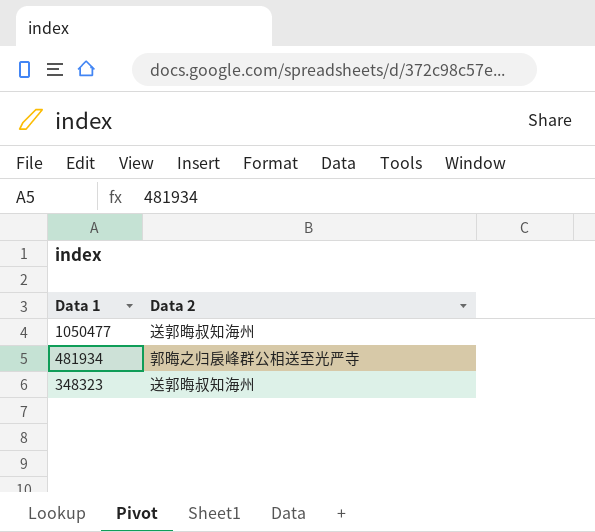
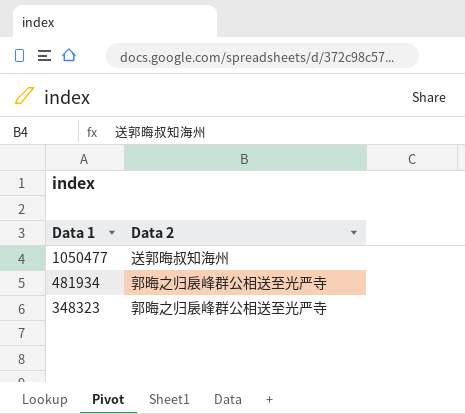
348323 | Data 2: 送郭晦叔知海州 -> 郭晦之归扆峰群公相送至光严寺

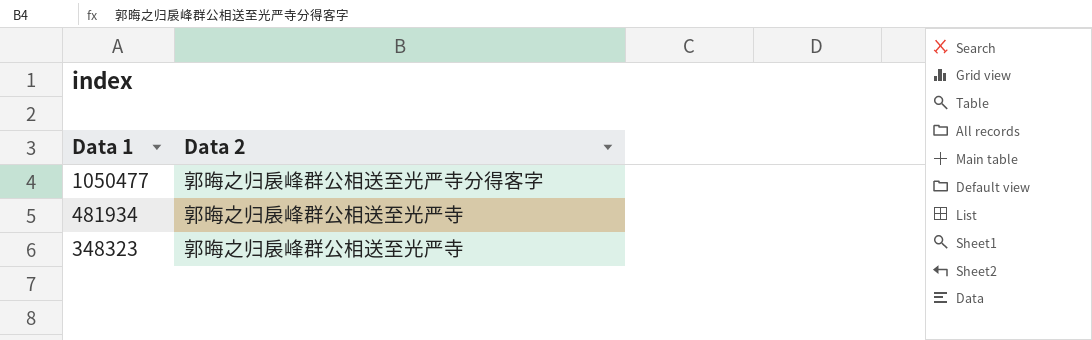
1050477 | Data 2: 送郭晦叔知海州 -> 郭晦之归扆峰群公相送至光严寺分得客字

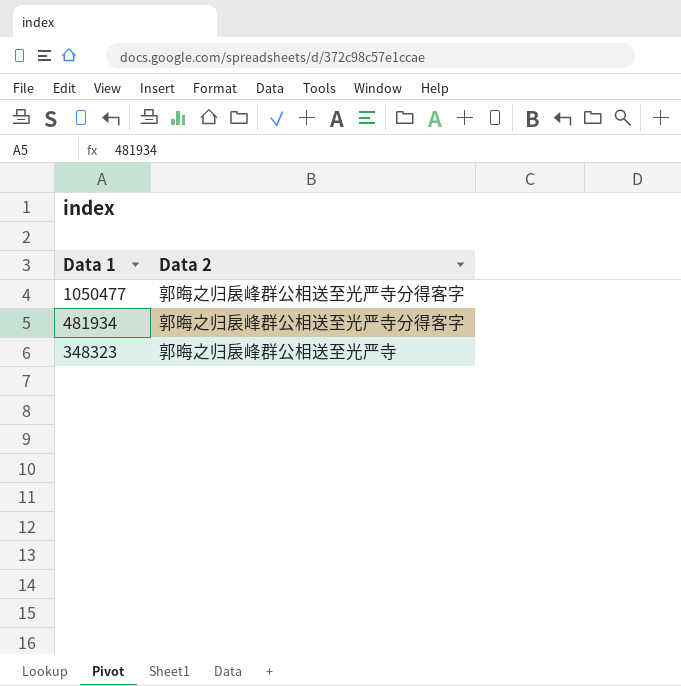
481934 | Data 2: 郭晦之归扆峰群公相送至光严寺 -> 郭晦之归扆峰群公相送至光严寺分得客字

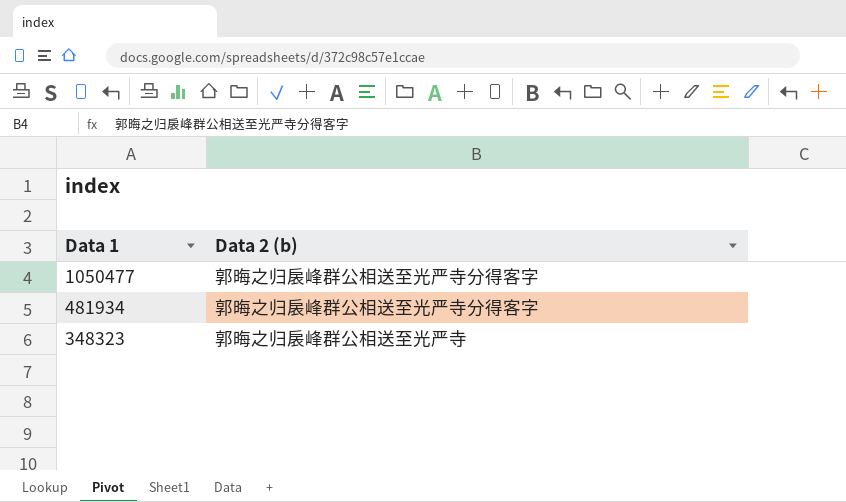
column name: Data 2 -> Data 2 (b)

